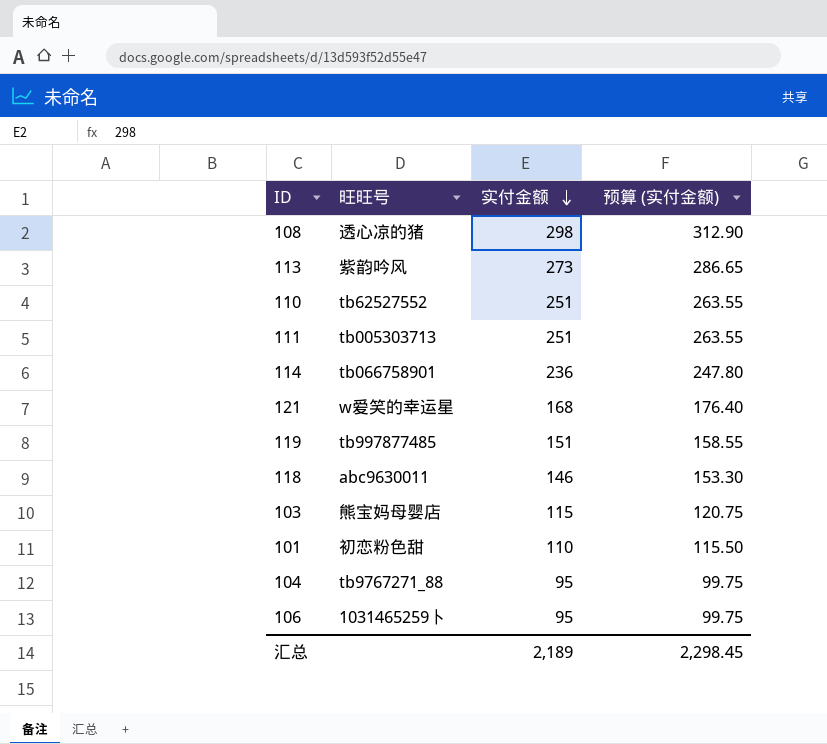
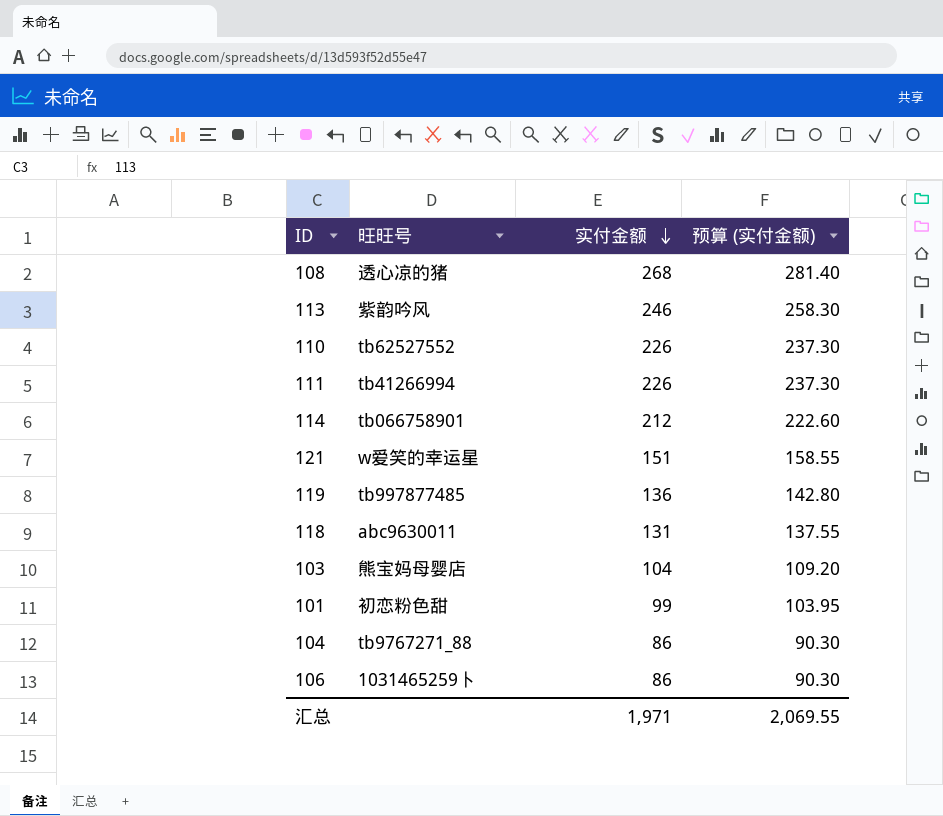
108 | 实付金额: 298 -> 268
108 | 预算 (实付金额): 312.90 -> 281.40
113 | 实付金额: 273 -> 246
113 | 预算 (实付金额): 286.65 -> 258.30
110 | 实付金额: 251 -> 226
110 | 预算 (实付金额): 263.55 -> 237.30
111 | 旺旺号: tb005303713 -> tb41266994
111 | 实付金额: 251 -> 226
111 | 预算 (实付金额): 263.55 -> 237.30
114 | 实付金额: 236 -> 212
114 | 预算 (实付金额): 247.80 -> 222.60
121 | 实付金额: 168 -> 151
121 | 预算 (实付金额): 176.40 -> 158.55
119 | 实付金额: 151 -> 136
119 | 预算 (实付金额): 158.55 -> 142.80
118 | 实付金额: 146 -> 131
118 | 预算 (实付金额): 153.30 -> 137.55
103 | 实付金额: 115 -> 104
103 | 预算 (实付金额): 120.75 -> 109.20
101 | 实付金额: 110 -> 99
101 | 预算 (实付金额): 115.50 -> 103.95
104 | 实付金额: 95 -> 86
104 | 预算 (实付金额): 99.75 -> 90.30
106 | 实付金额: 95 -> 86
106 | 预算 (实付金额): 99.75 -> 90.30
汇总 | 实付金额: 2,189 -> 1,971
汇总 | 预算 (实付金额): 2,298.45 -> 2,069.55

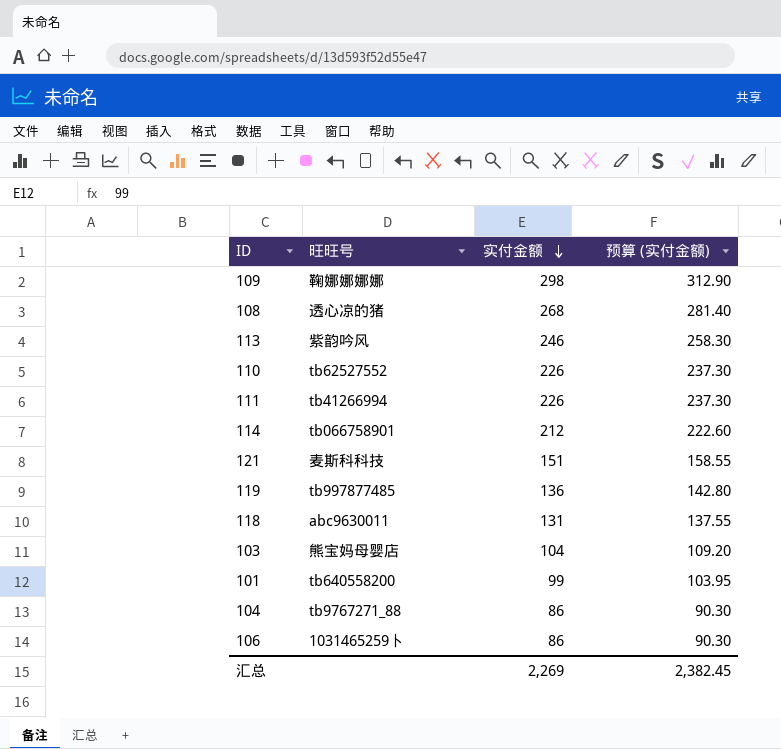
row 109: none -> 鞠娜娜娜娜 | 298 | 312.90
121 | 旺旺号: w爱笑的幸运星 -> 麦斯科科技
101 | 旺旺号: 初恋粉色甜 -> tb640558200
汇总 | 实付金额: 1,971 -> 2,269
汇总 | 预算 (实付金额): 2,069.55 -> 2,382.45

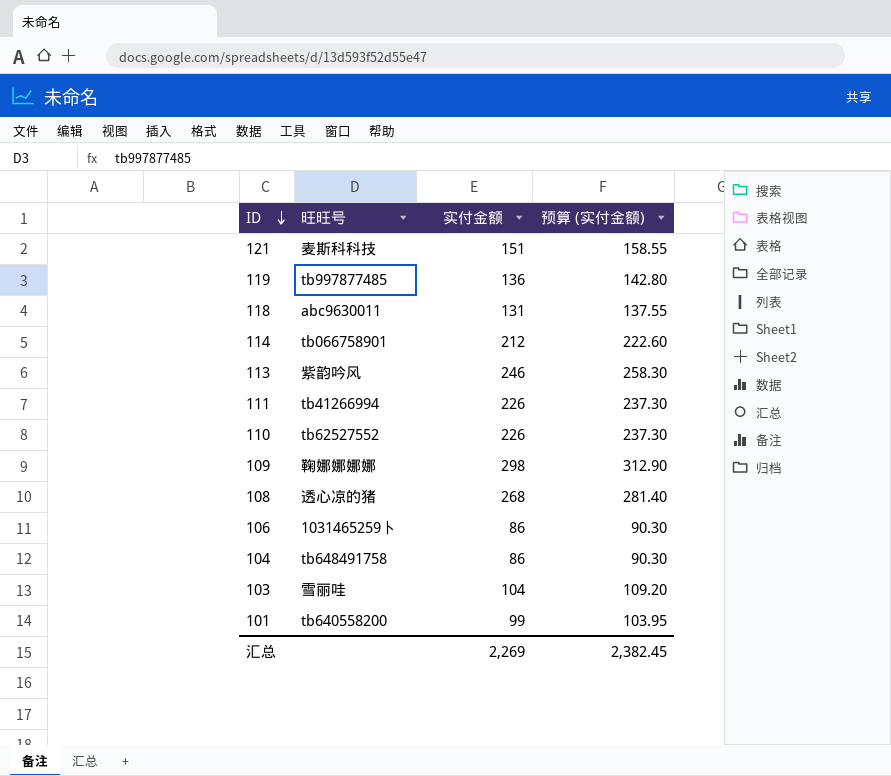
row order: 实付金额 descending -> ID descending
104 | 旺旺号: tb9767271_88 -> tb648491758
103 | 旺旺号: 熊宝妈母婴店 -> 雪丽哇

